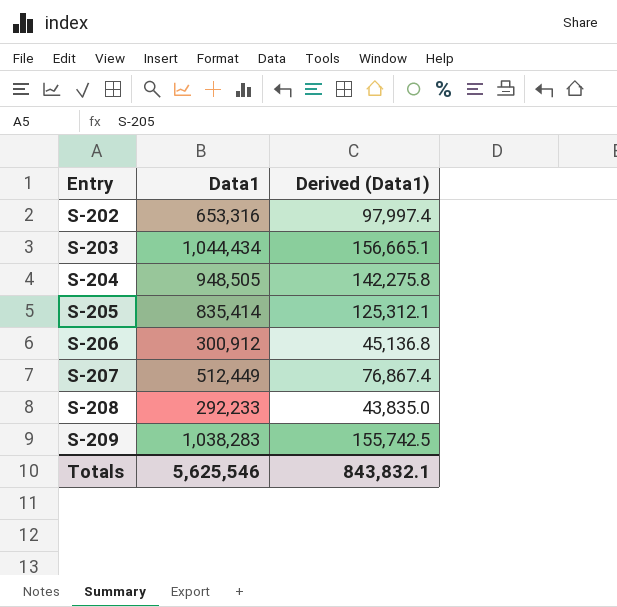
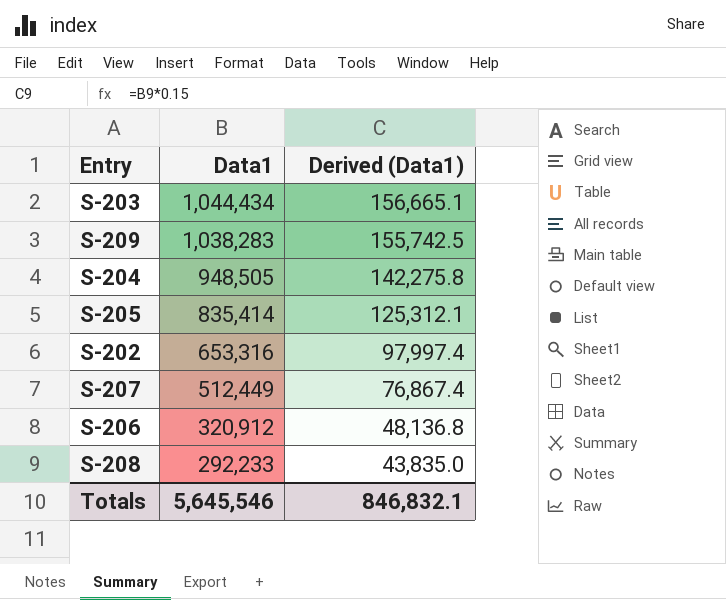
row order: Entry ascending -> Data1 descending
S-206 | Data1: 300,912 -> 320,912
S-206 | Derived (Data1): 45,136.8 -> 48,136.8
Totals | Data1: 5,625,546 -> 5,645,546
Totals | Derived (Data1): 843,832.1 -> 846,832.1

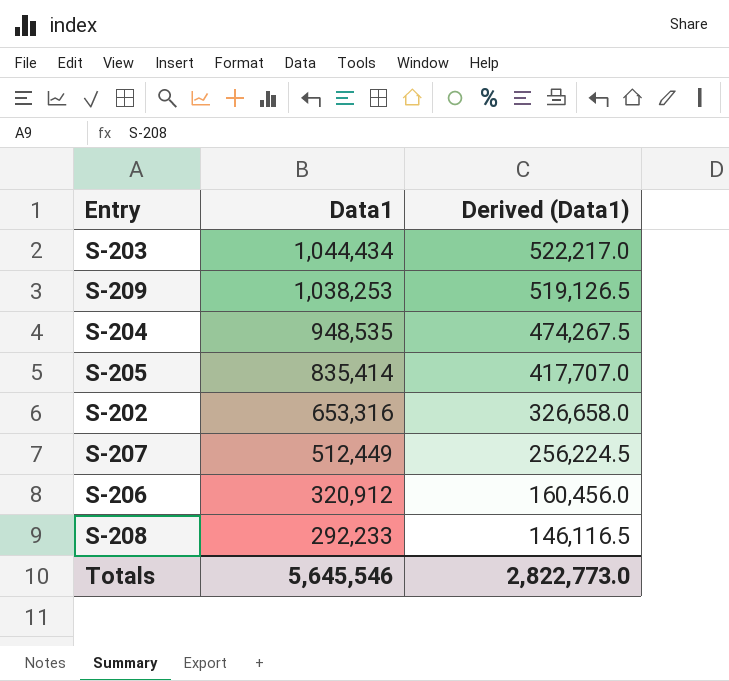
column Derived (Data1) | formula: [Data1] * 0.15 -> [Data1] * 0.5
S-209 | Data1: 1,038,283 -> 1,038,253
S-204 | Data1: 948,505 -> 948,535
Totals | Derived (Data1): 846,832.1 -> 2,822,773.0

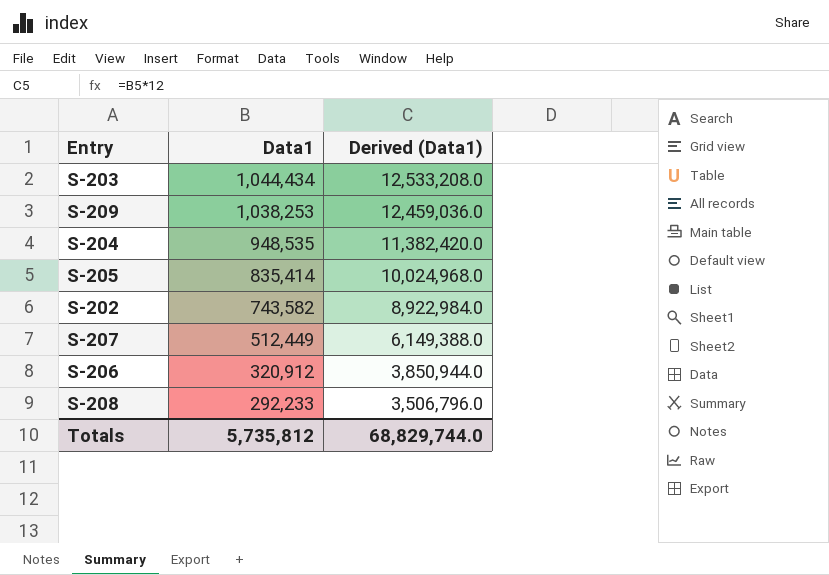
column Derived (Data1) | formula: [Data1] * 0.5 -> [Data1] * 12
S-202 | Data1: 653,316 -> 743,582
Totals | Data1: 5,645,546 -> 5,735,812
Totals | Derived (Data1): 2,822,773.0 -> 68,829,744.0

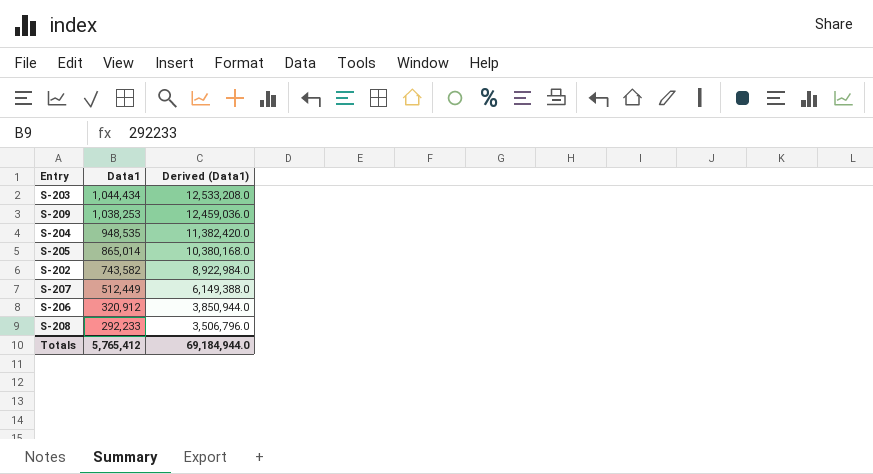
S-205 | Data1: 835,414 -> 865,014
S-205 | Derived (Data1): 10,024,968.0 -> 10,380,168.0
Totals | Data1: 5,735,812 -> 5,765,412
Totals | Derived (Data1): 68,829,744.0 -> 69,184,944.0

